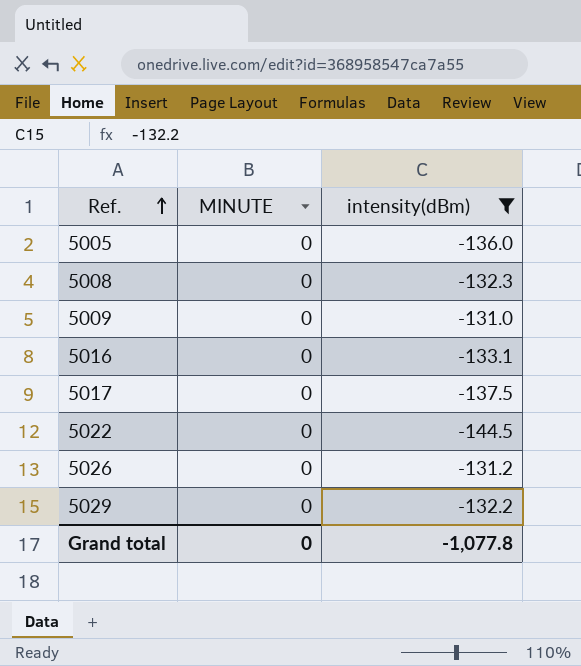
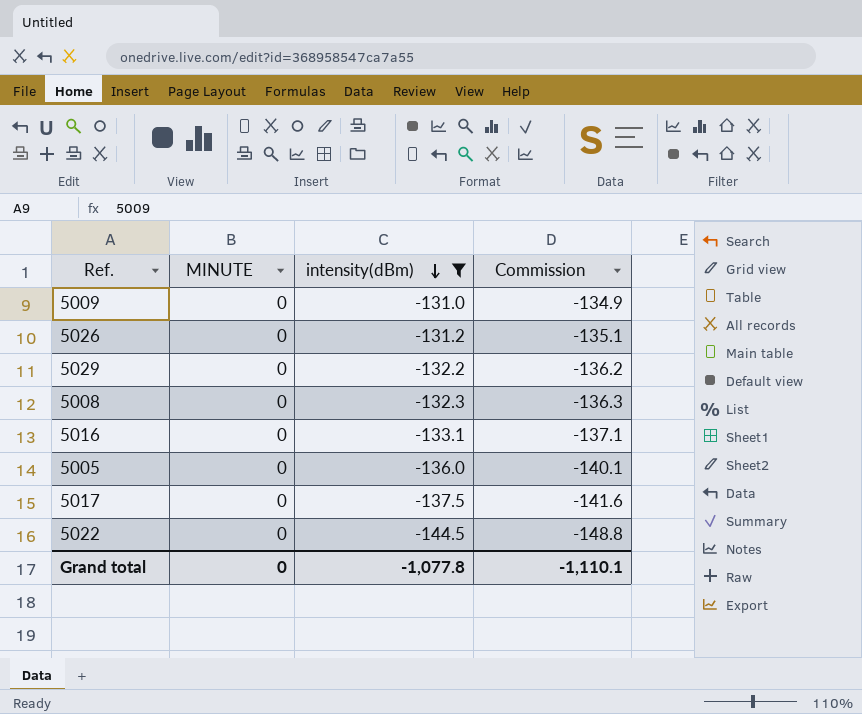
row order: Ref. ascending -> intensity(dBm) descending
column Commission | formula: none -> [intensity(dBm)] * 1.03

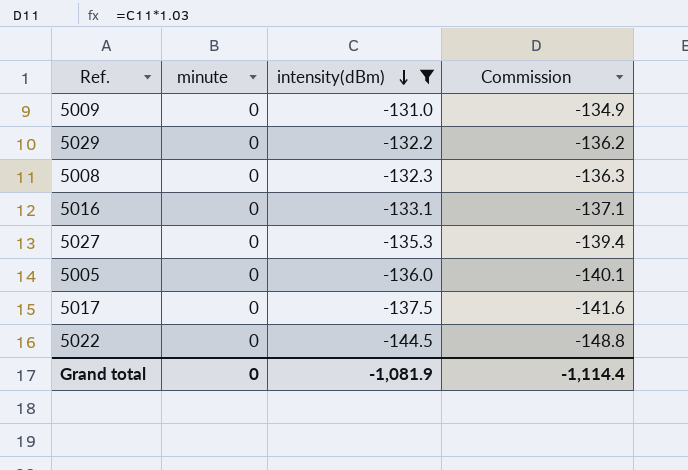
column name: MINUTE -> minute
row 5026: 0 | -131.2 | -135.1 -> none
row 5027: none -> 0 | -135.3 | -139.4
Grand total | intensity(dBm): -1,077.8 -> -1,081.9
Grand total | Commission: -1,110.1 -> -1,114.4

